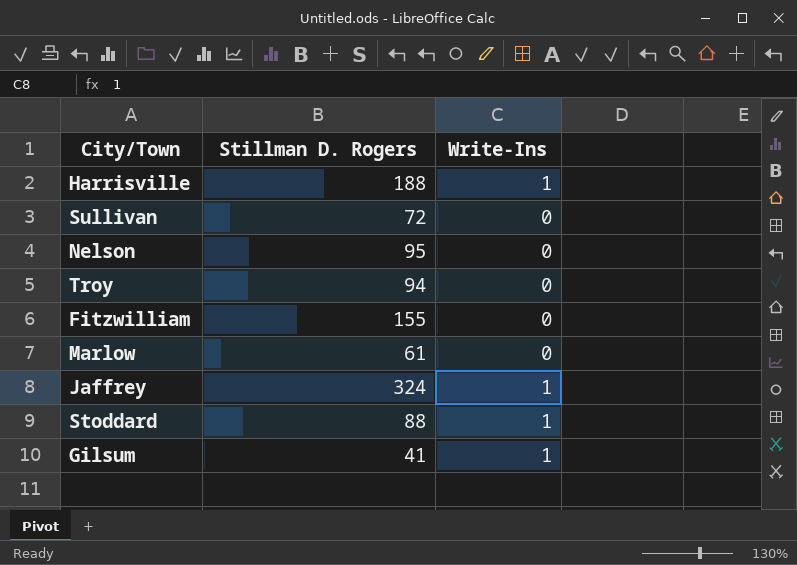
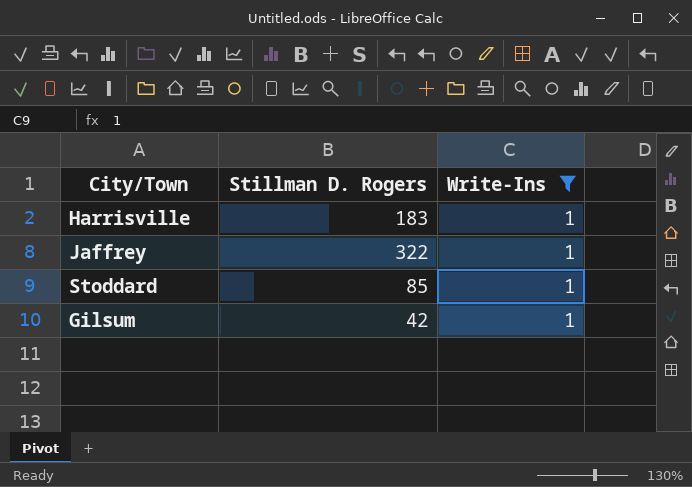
filter: none -> Write-Ins = 1
Harrisville | Stillman D. Rogers: 188 -> 183
Jaffrey | Stillman D. Rogers: 324 -> 322
Stoddard | Stillman D. Rogers: 88 -> 85
Gilsum | Stillman D. Rogers: 41 -> 42

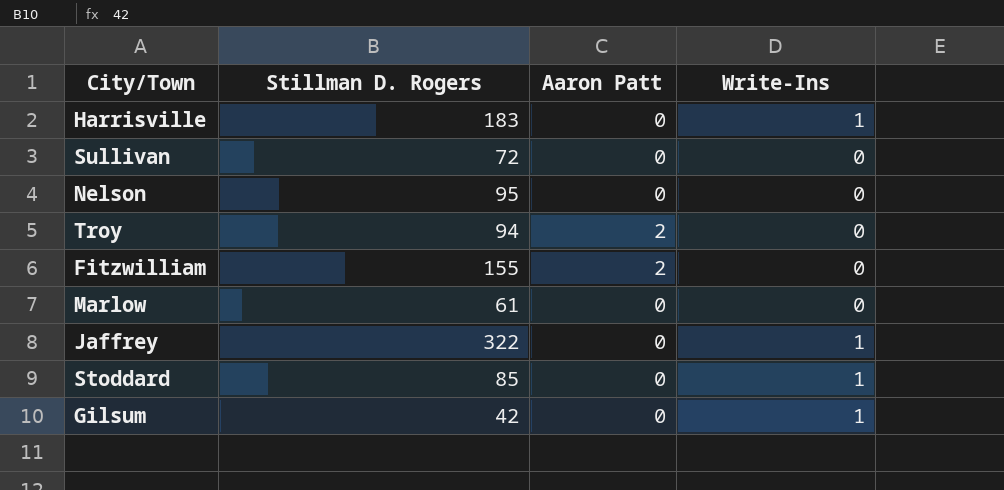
filter: Write-Ins = 1 -> none
column Aaron Patt | position: none -> 3

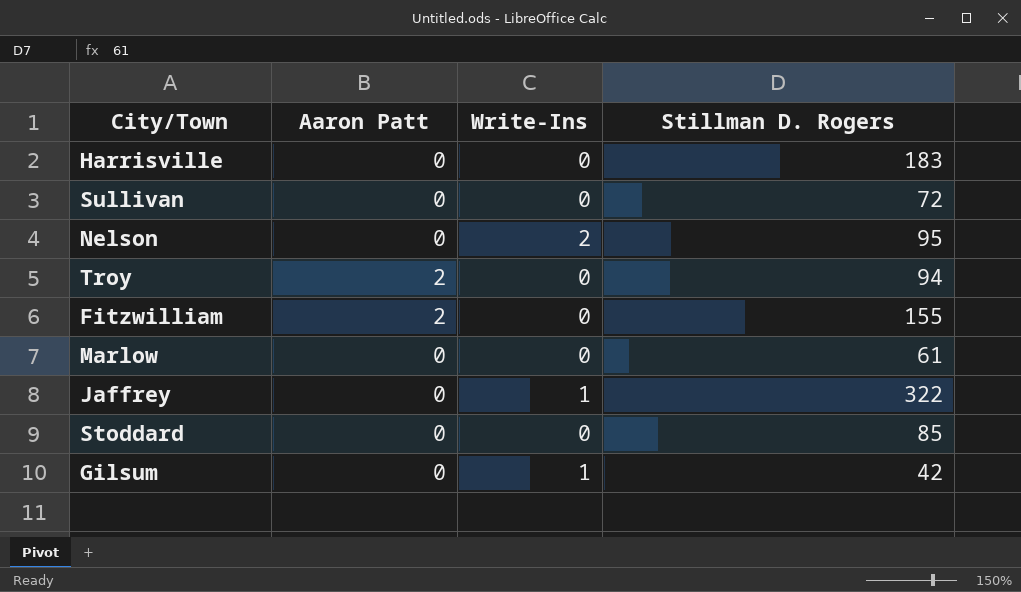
column Stillman D. Rogers | position: 2 -> 4
Harrisville | Write-Ins: 1 -> 0
Nelson | Write-Ins: 0 -> 2
Stoddard | Write-Ins: 1 -> 0

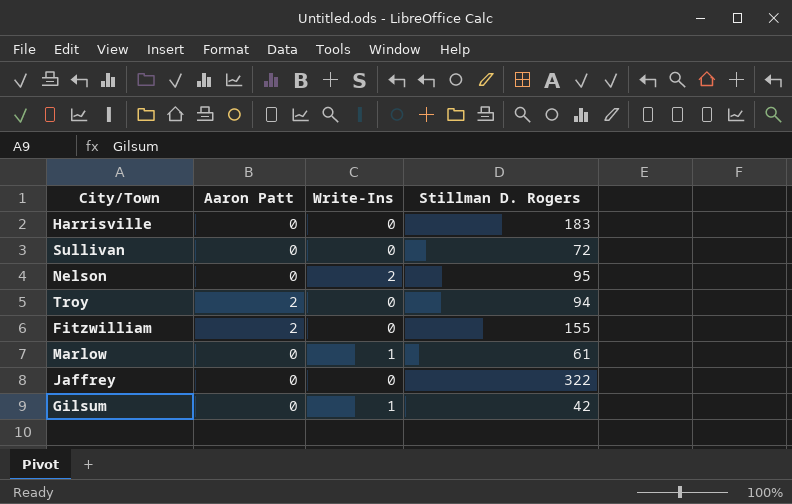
row Stoddard: 0 | 0 | 85 -> none
Marlow | Write-Ins: 0 -> 1
Jaffrey | Write-Ins: 1 -> 0

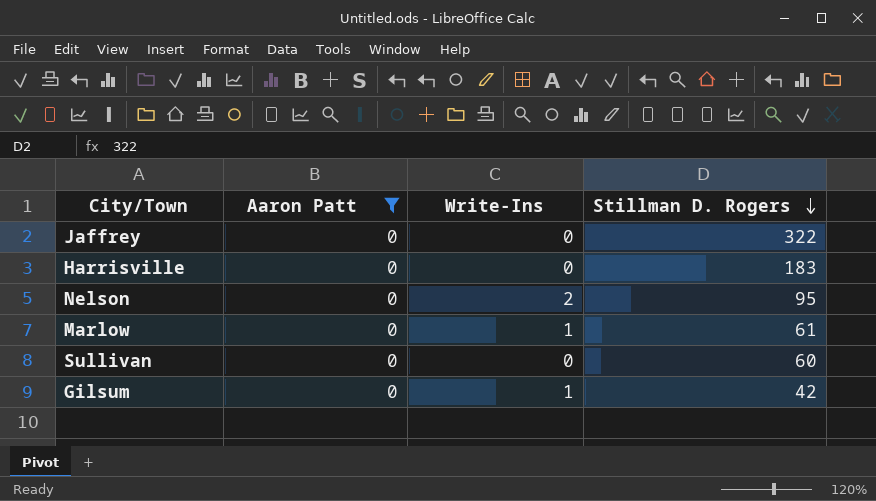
filter: none -> Aaron Patt = 0
row order: none -> Stillman D. Rogers descending
Sullivan | Stillman D. Rogers: 72 -> 60

